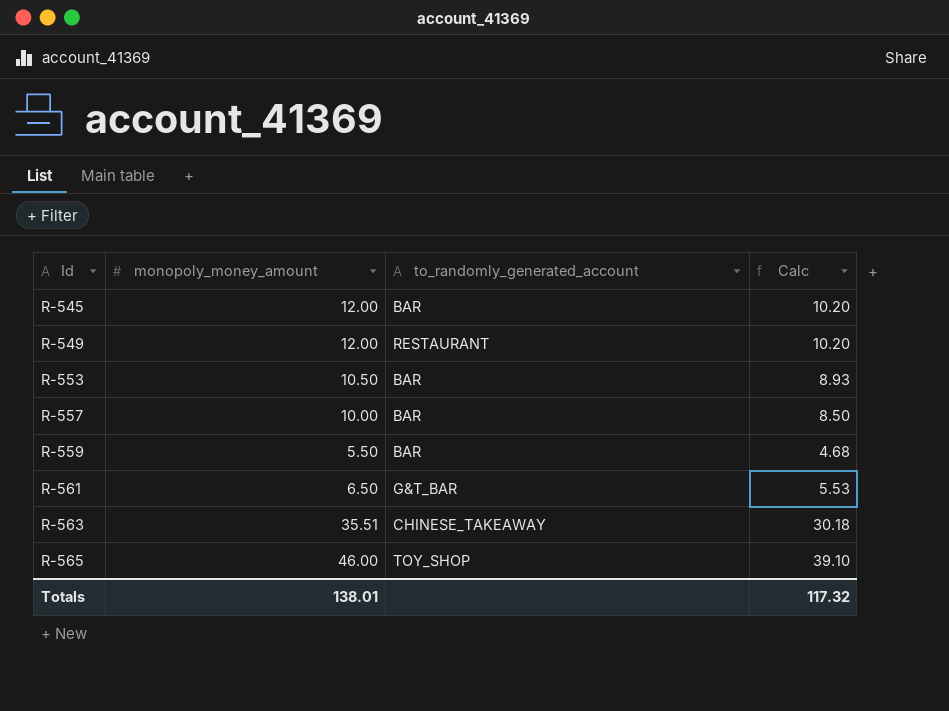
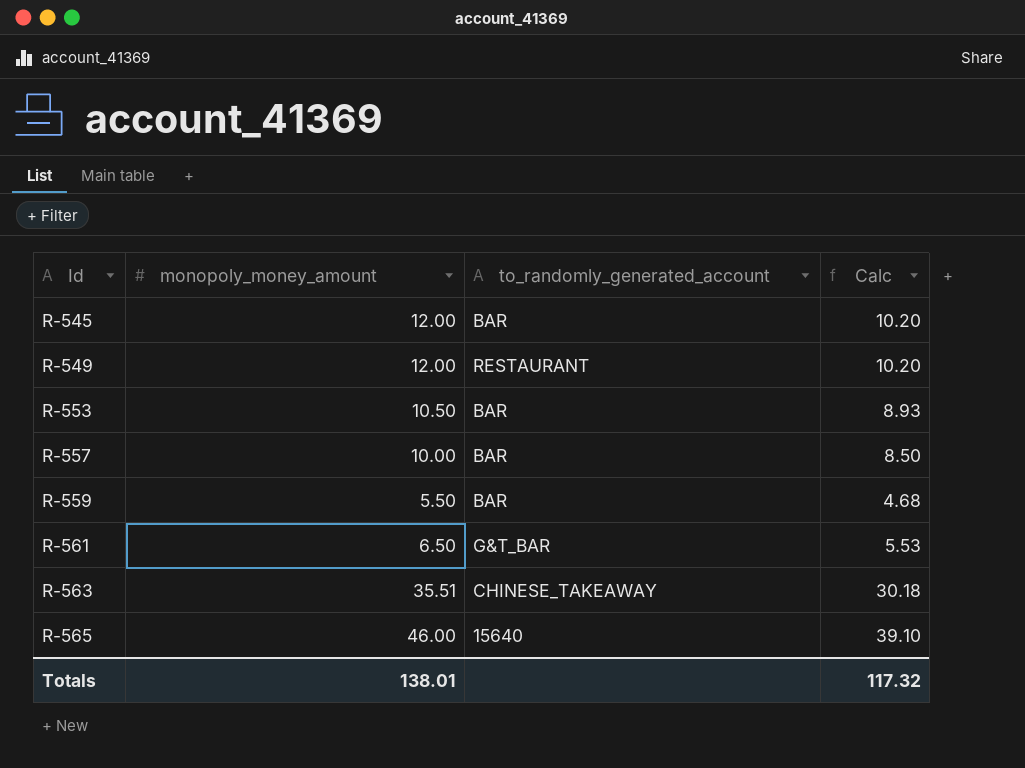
R-565 | to_randomly_generated_account: TOY_SHOP -> 15640

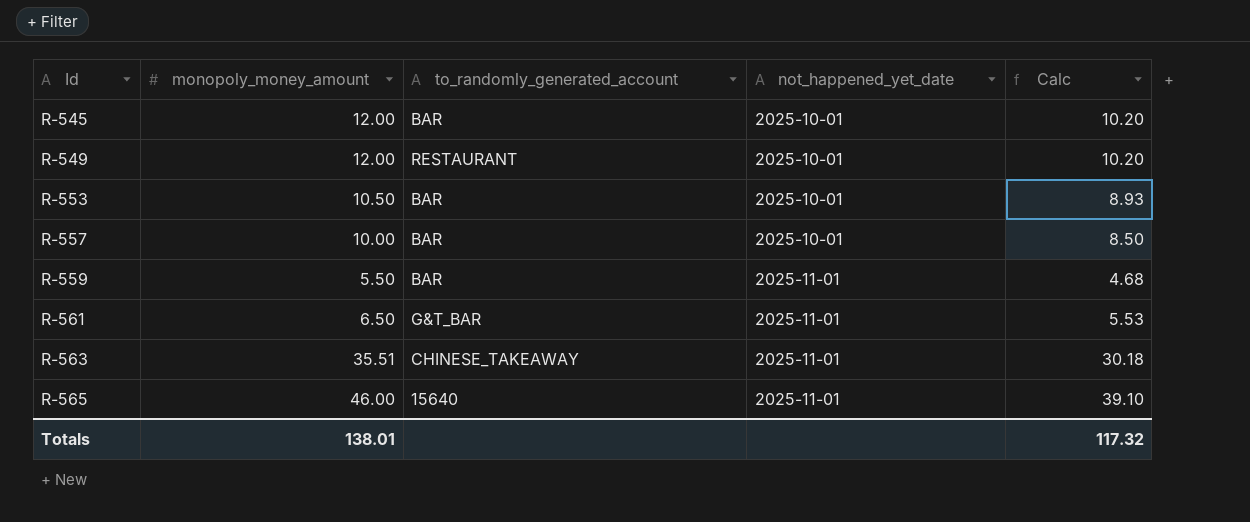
column not_happened_yet_date | position: none -> 4

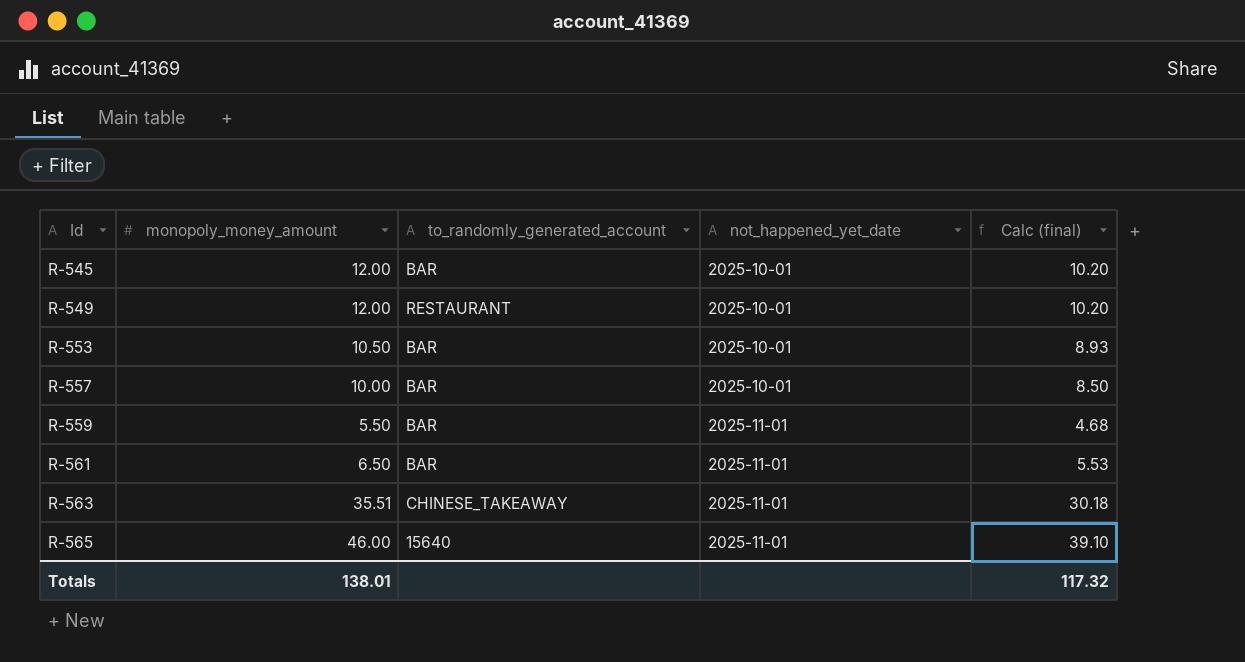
column name: Calc -> Calc (final)
R-561 | to_randomly_generated_account: G&T_BAR -> BAR

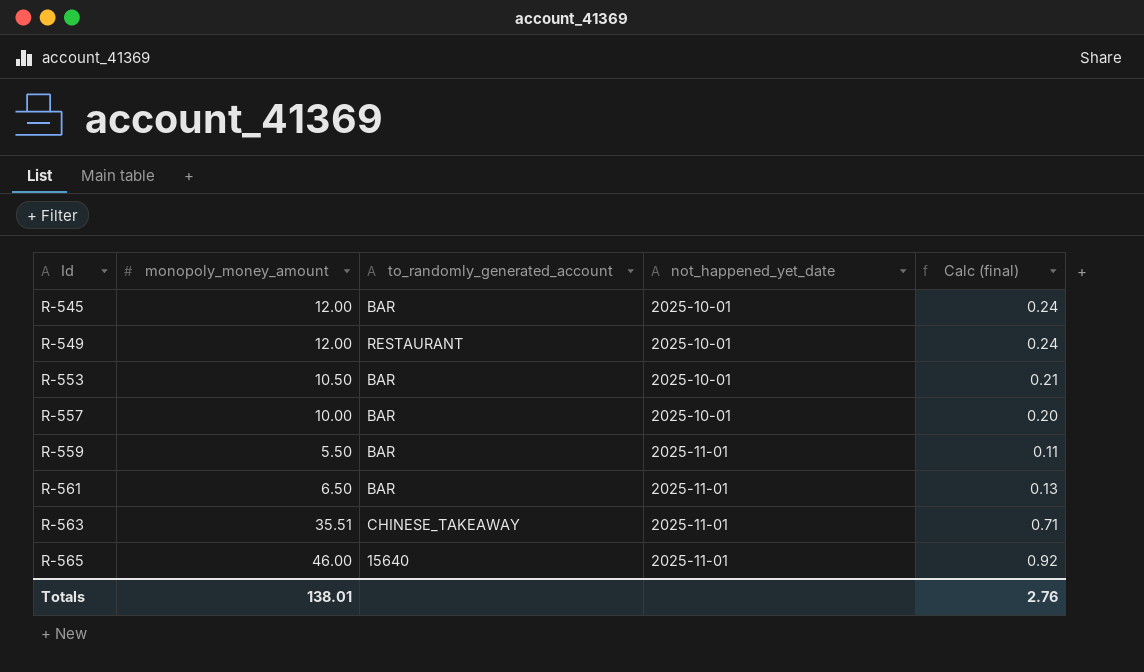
column Calc (final) | formula: [monopoly_money_amount] * 0.85 -> [monopoly_money_amount] * 0.02
Totals | Calc (final): 117.32 -> 2.76

